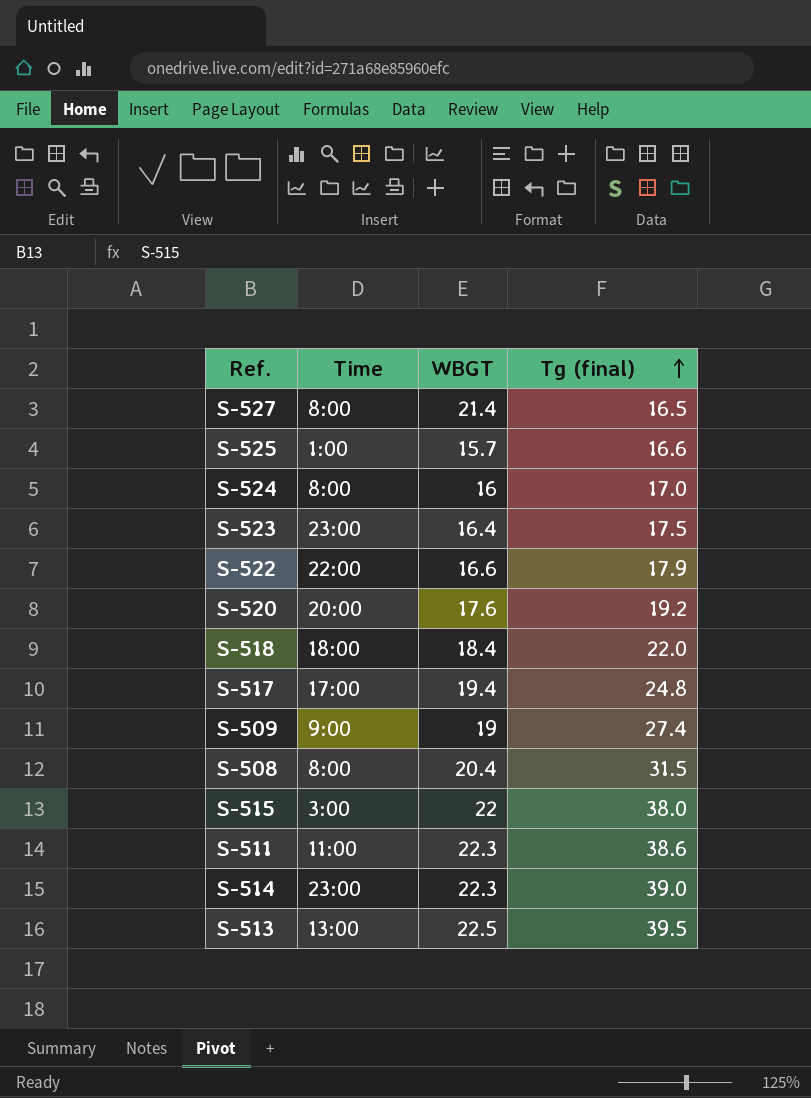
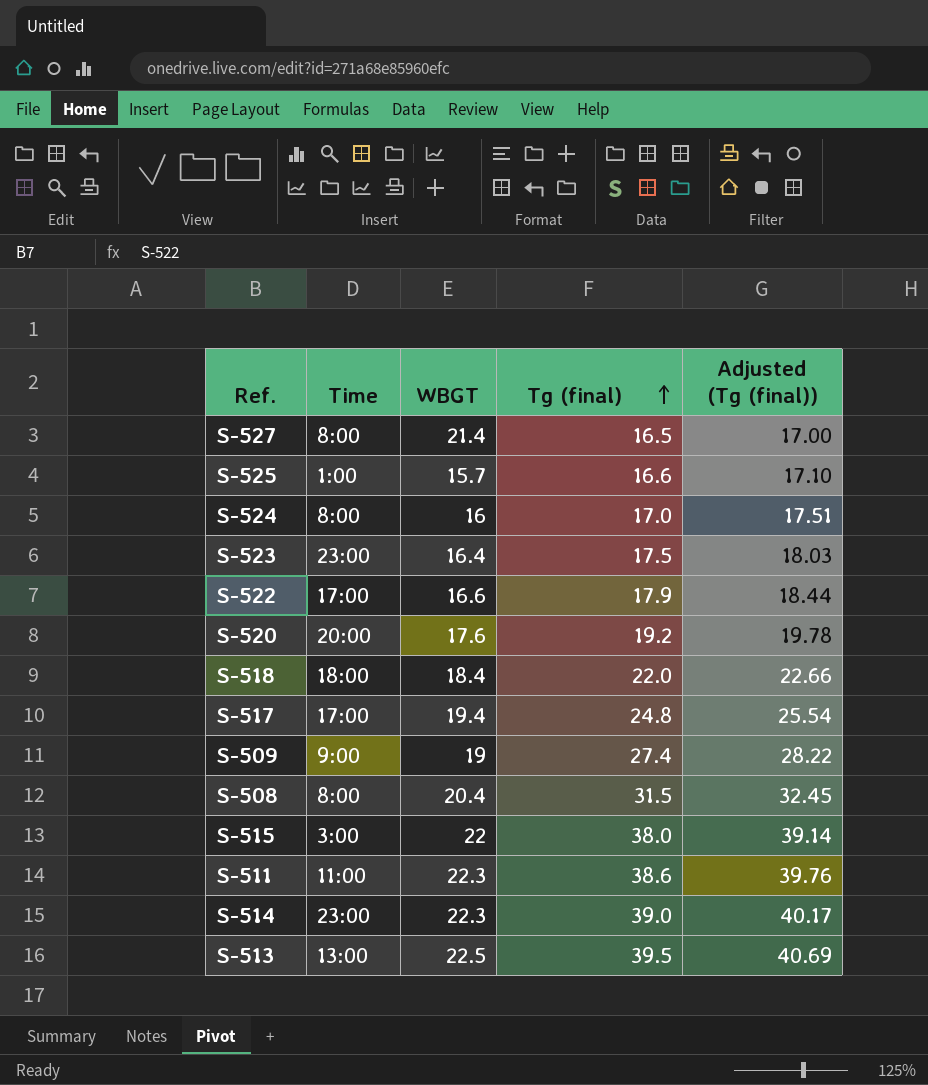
column Adjusted (Tg (final)) | formula: none -> [Tg (final)] * 1.03
S-522 | Time: 22:00 -> 17:00

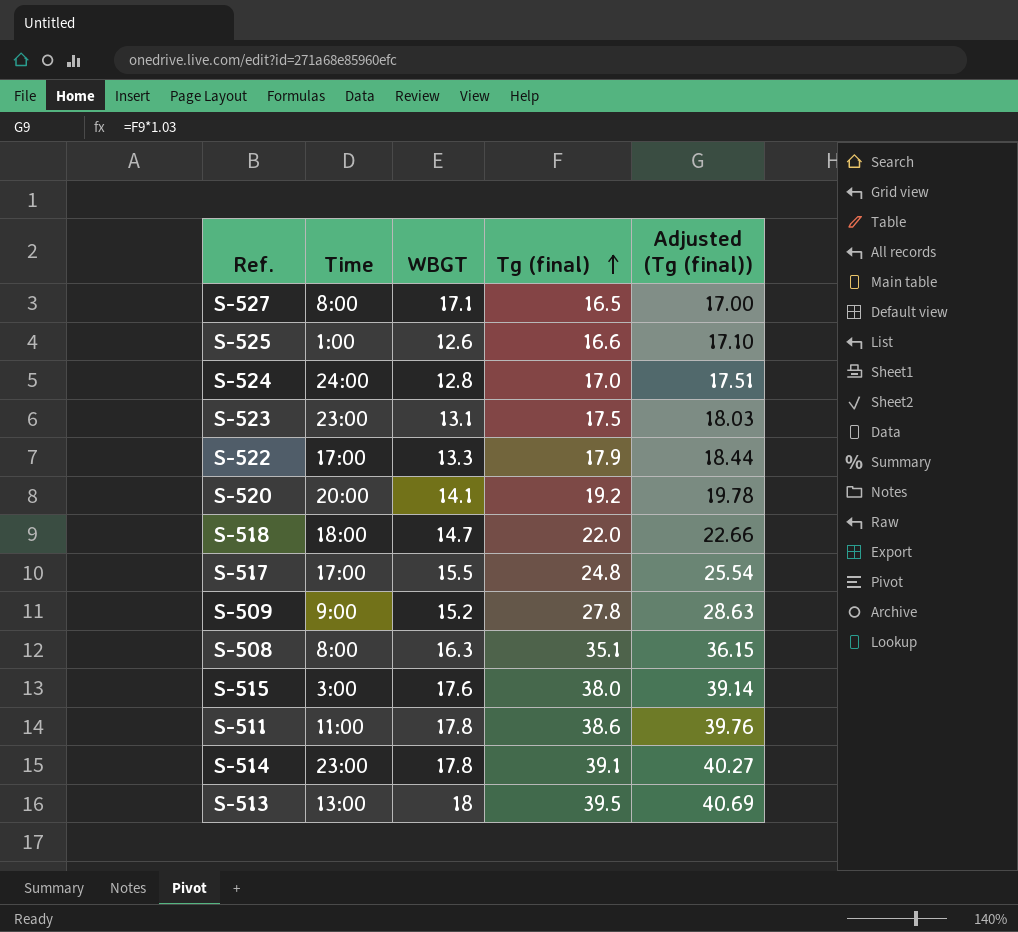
S-527 | WBGT: 21.4 -> 17.1
S-525 | WBGT: 15.7 -> 12.6
S-524 | Time: 8:00 -> 24:00
S-524 | WBGT: 16 -> 12.8
S-523 | WBGT: 16.4 -> 13.1
S-522 | WBGT: 16.6 -> 13.3
S-520 | WBGT: 17.6 -> 14.1
S-518 | WBGT: 18.4 -> 14.7
S-517 | WBGT: 19.4 -> 15.5
S-509 | WBGT: 19 -> 15.2
S-509 | Tg (final): 27.4 -> 27.8
S-509 | Adjusted (Tg (final)): 28.22 -> 28.63
S-508 | WBGT: 20.4 -> 16.3
S-508 | Tg (final): 31.5 -> 35.1
S-508 | Adjusted (Tg (final)): 32.45 -> 36.15
S-515 | WBGT: 22 -> 17.6
S-511 | WBGT: 22.3 -> 17.8
S-514 | WBGT: 22.3 -> 17.8
S-514 | Tg (final): 39.0 -> 39.1
S-514 | Adjusted (Tg (final)): 40.17 -> 40.27
S-513 | WBGT: 22.5 -> 18

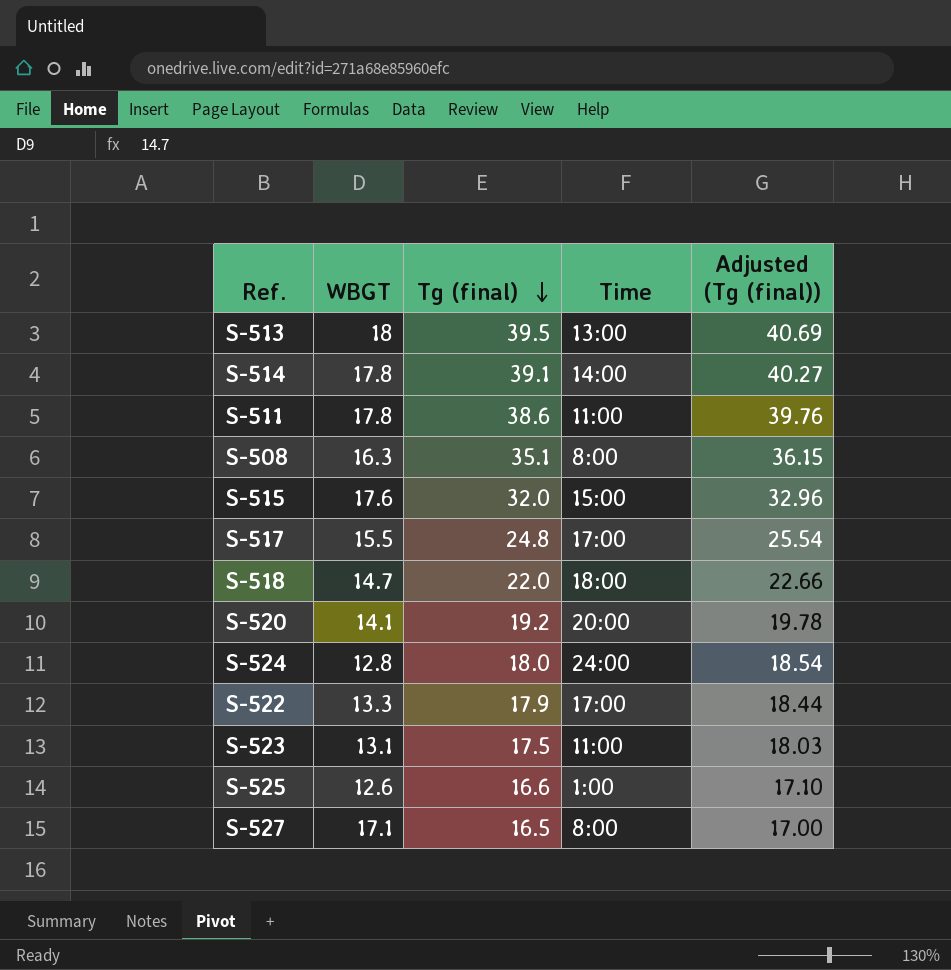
row order: Tg (final) ascending -> Tg (final) descending
column Time | position: 2 -> 4
row S-509: 9:00 | 15.2 | 27.8 | 28.63 -> none
S-514 | Time: 23:00 -> 14:00
S-515 | Tg (final): 38.0 -> 32.0
S-515 | Time: 3:00 -> 15:00
S-515 | Adjusted (Tg (final)): 39.14 -> 32.96
S-524 | Tg (final): 17.0 -> 18.0
S-524 | Adjusted (Tg (final)): 17.51 -> 18.54
S-523 | Time: 23:00 -> 11:00

